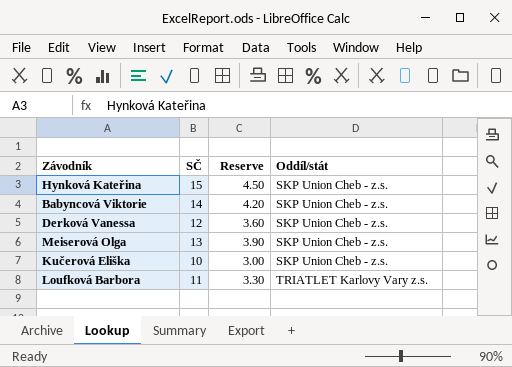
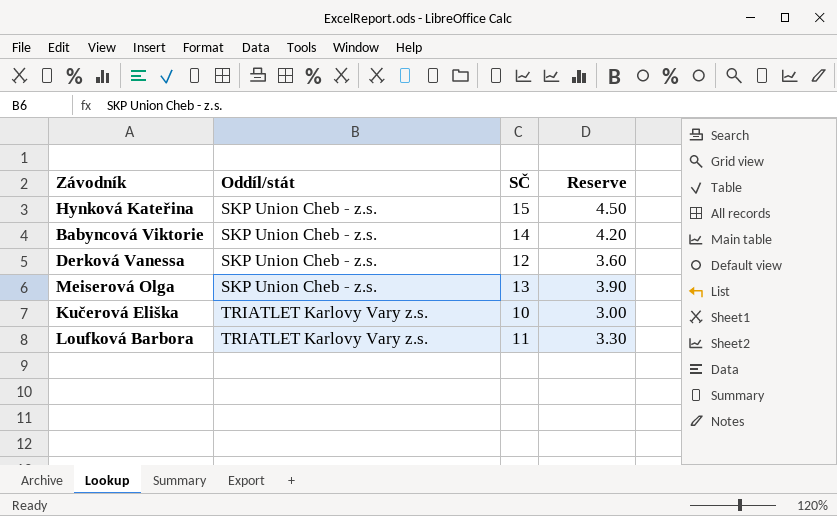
column Oddíl/stát | position: 4 -> 2
Kučerová Eliška | Oddíl/stát: SKP Union Cheb - z.s. -> TRIATLET Karlovy Vary z.s.

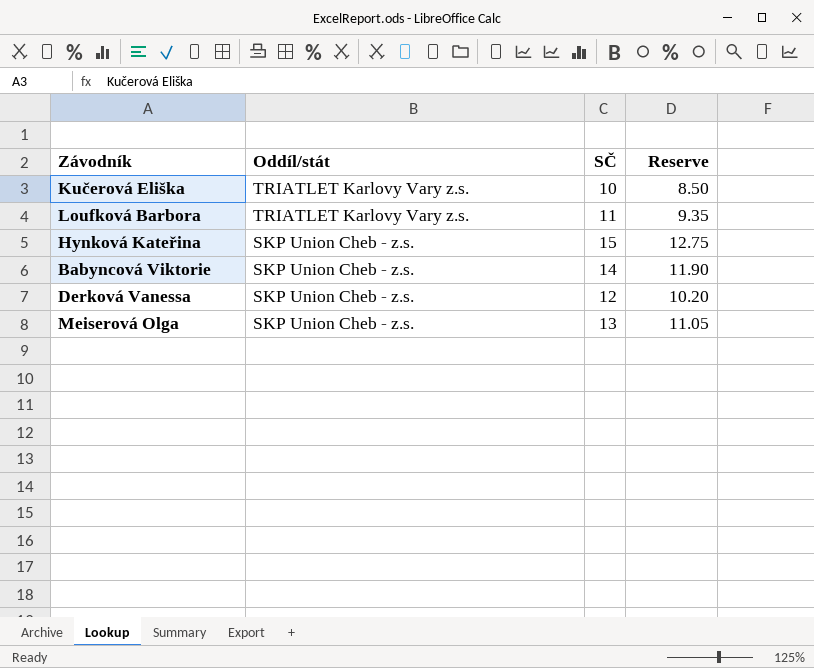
row order: Oddíl/stát ascending -> Oddíl/stát descending
column Reserve | formula: [SČ] * 0.3 -> [SČ] * 0.85

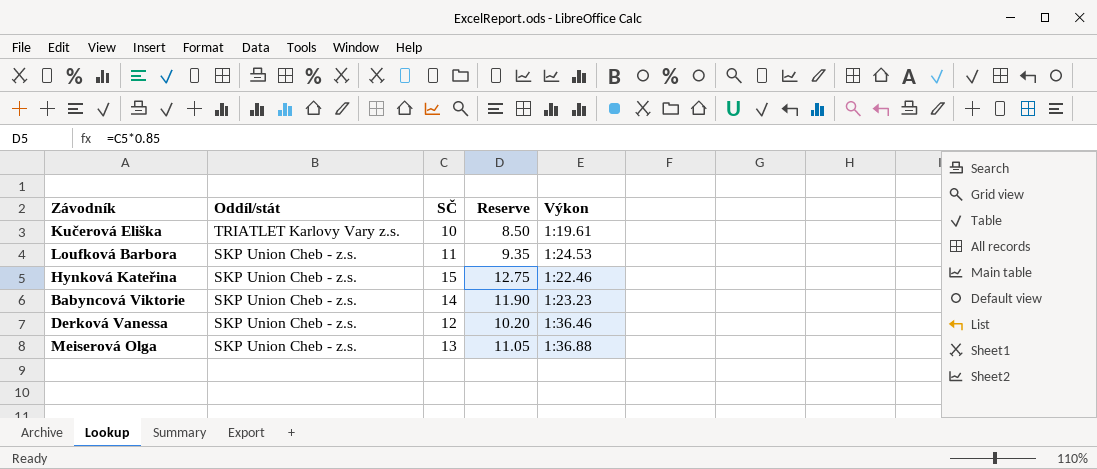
column Výkon | position: none -> 5
Loufková Barbora | Oddíl/stát: TRIATLET Karlovy Vary z.s. -> SKP Union Cheb - z.s.

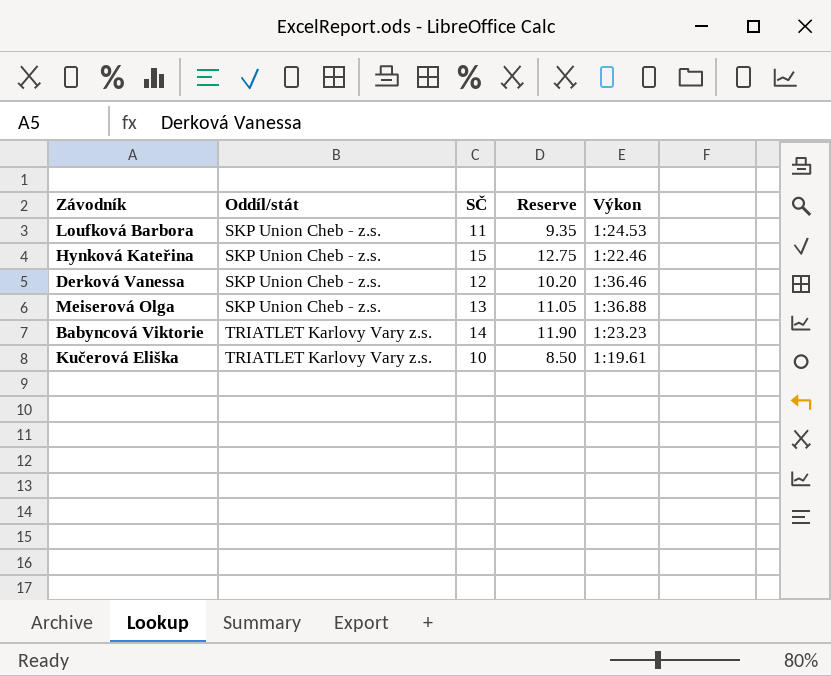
row order: Oddíl/stát descending -> Oddíl/stát ascending
Babyncová Viktorie | Oddíl/stát: SKP Union Cheb - z.s. -> TRIATLET Karlovy Vary z.s.

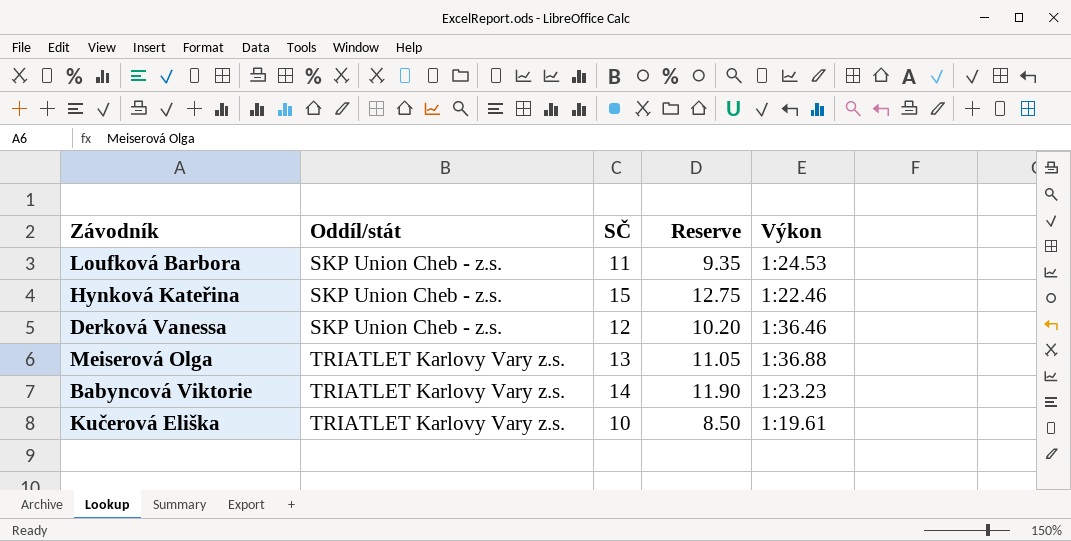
Meiserová Olga | Oddíl/stát: SKP Union Cheb - z.s. -> TRIATLET Karlovy Vary z.s.

